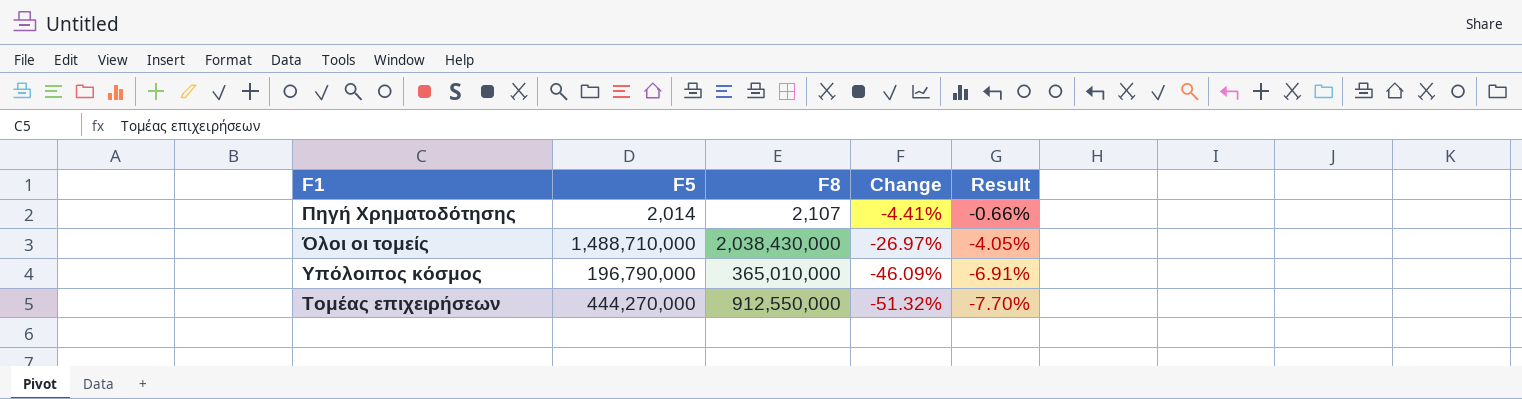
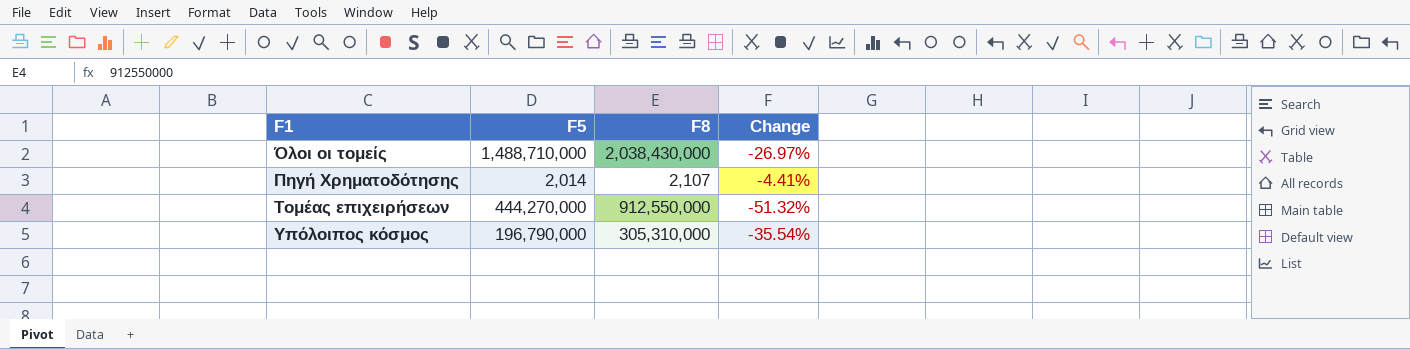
row order: Change descending -> F1 ascending
column Result | formula: [Change] * 0.15 -> none
Υπόλοιπος κόσμος | F8: 365,010,000 -> 305,310,000
Υπόλοιπος κόσμος | Change: -46.09% -> -35.54%

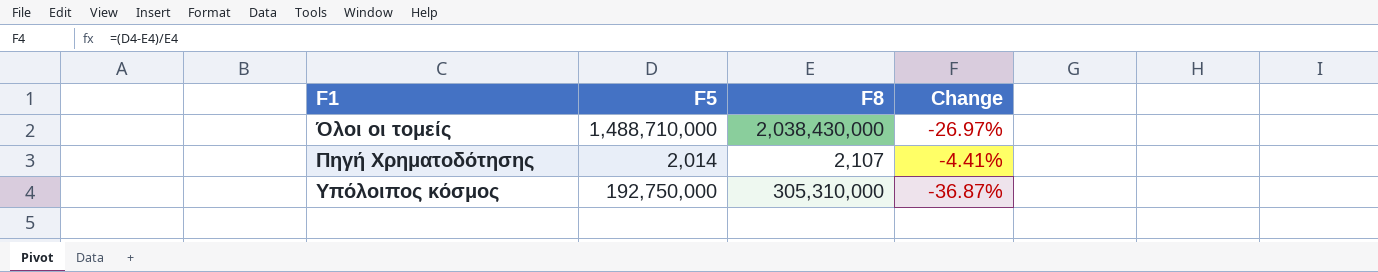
row Τομέας επιχειρήσεων: 444,270,000 | 912,550,000 | -51.32% -> none
Υπόλοιπος κόσμος | F5: 196,790,000 -> 192,750,000
Υπόλοιπος κόσμος | Change: -35.54% -> -36.87%

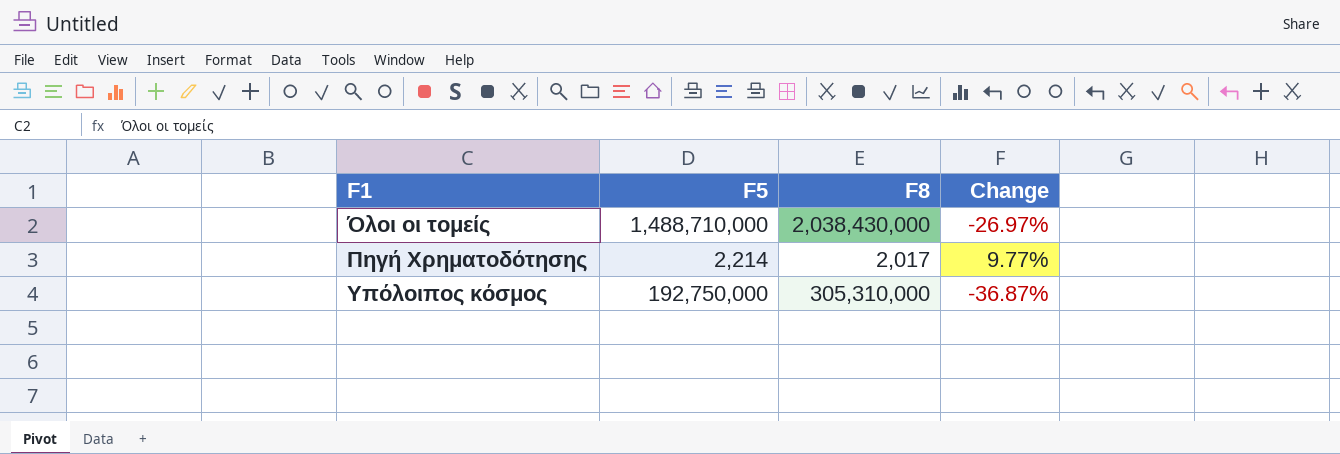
Πηγή Χρηματοδότησης | F5: 2,014 -> 2,214
Πηγή Χρηματοδότησης | F8: 2,107 -> 2,017
Πηγή Χρηματοδότησης | Change: -4.41% -> 9.77%

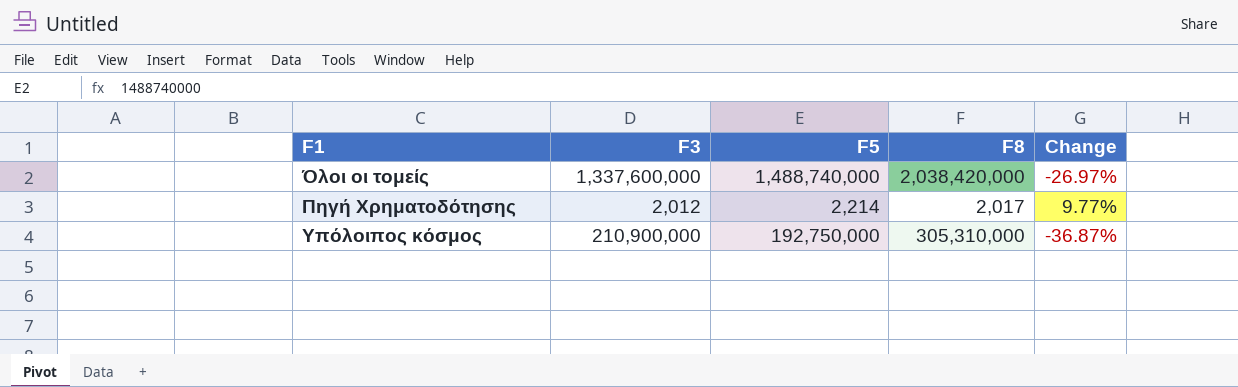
column F3 | position: none -> 2
Όλοι οι τομείς | F5: 1,488,710,000 -> 1,488,740,000
Όλοι οι τομείς | F8: 2,038,430,000 -> 2,038,420,000

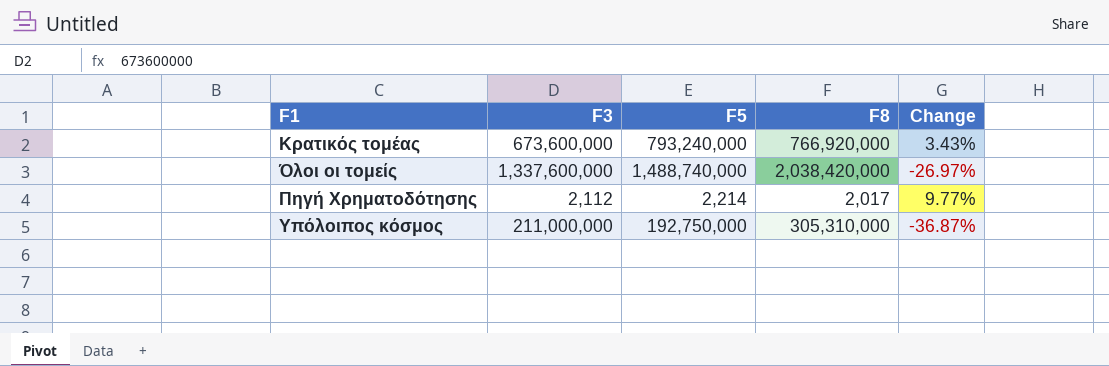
row Κρατικός τομέας: none -> 673,600,000 | 793,240,000 | 766,920,000 | 3.43%
Πηγή Χρηματοδότησης | F3: 2,012 -> 2,112
Υπόλοιπος κόσμος | F3: 210,900,000 -> 211,000,000

